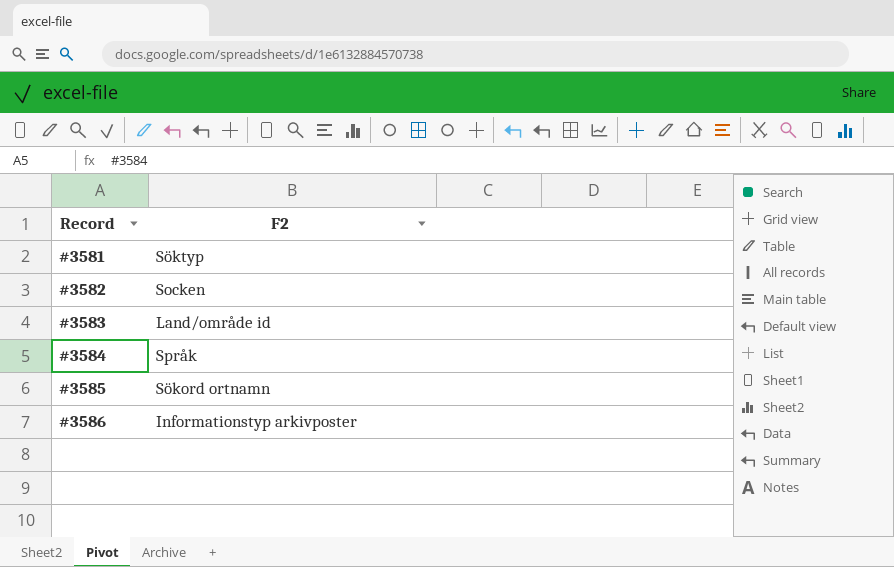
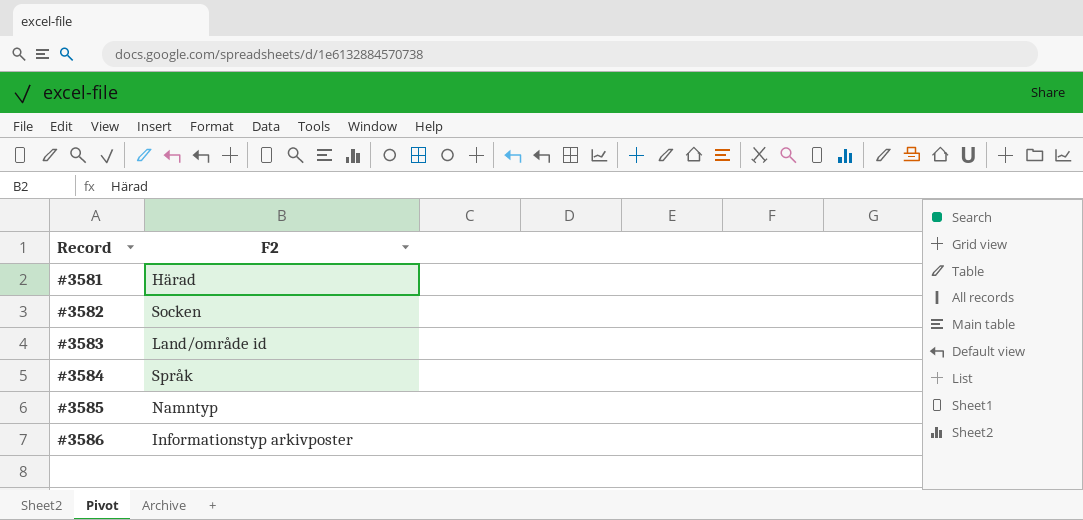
#3581 | F2: Söktyp -> Härad
#3585 | F2: Sökord ortnamn -> Namntyp

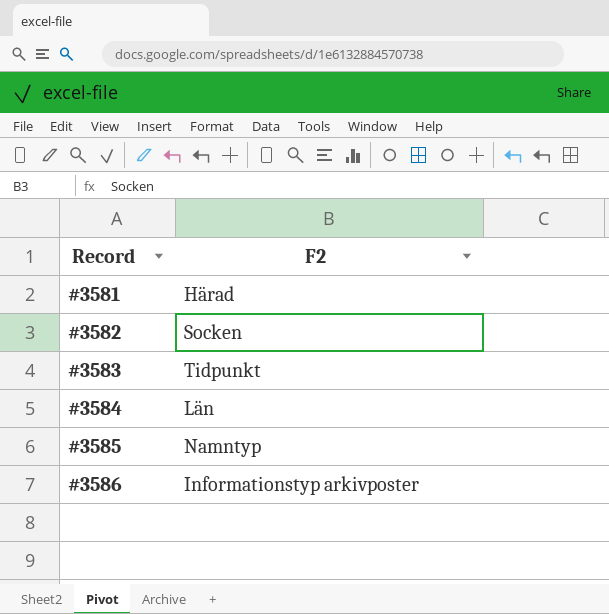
#3583 | F2: Land/område id -> Tidpunkt
#3584 | F2: Språk -> Län

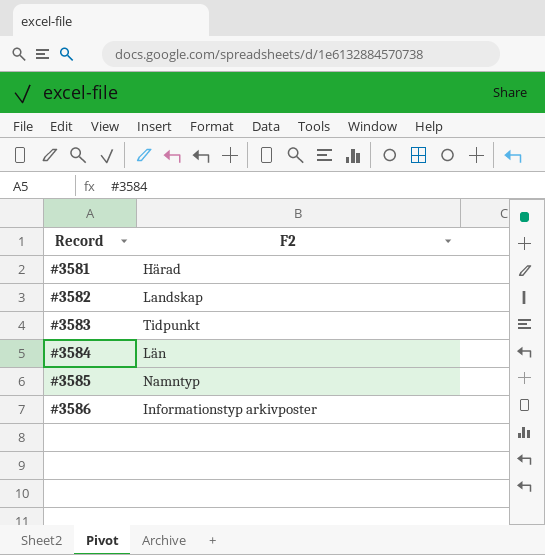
#3582 | F2: Socken -> Landskap

